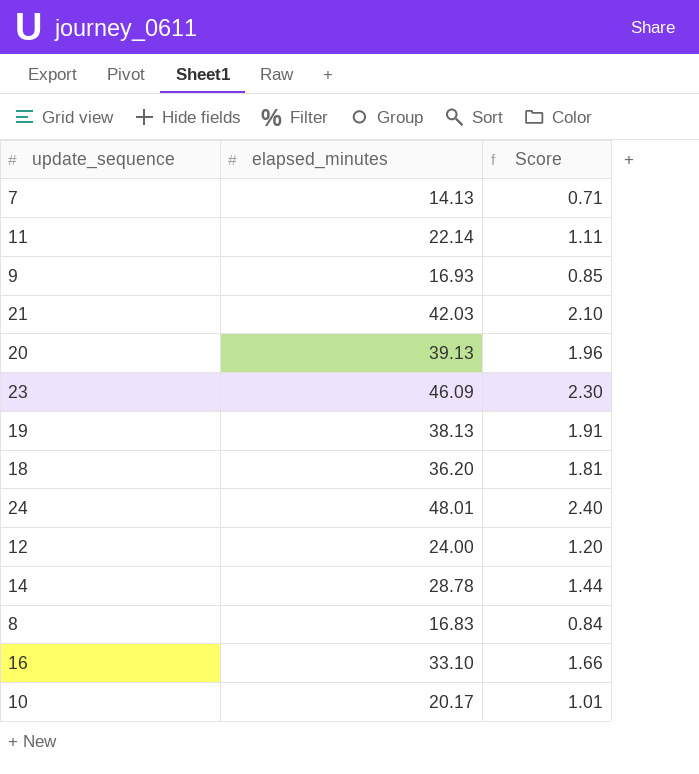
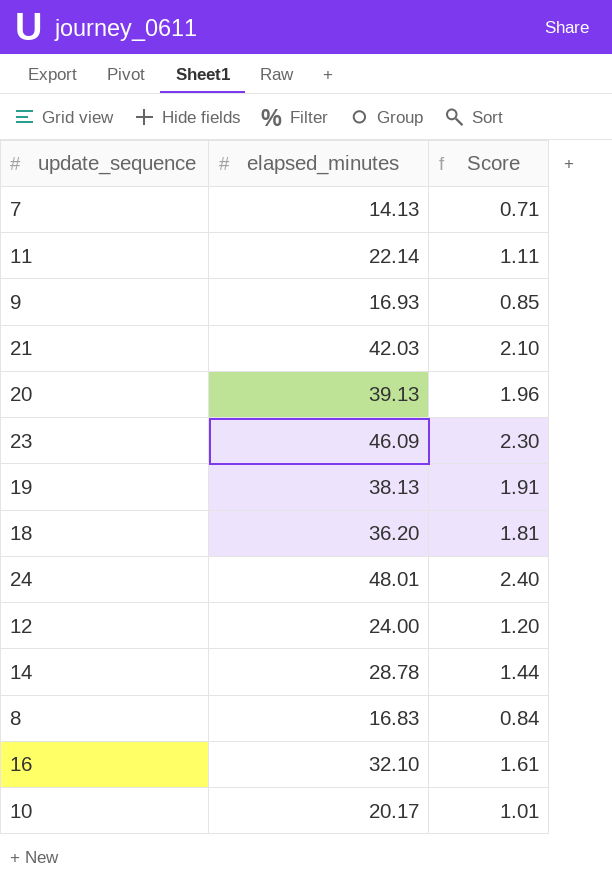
16 | elapsed_minutes: 33.10 -> 32.10
16 | Score: 1.66 -> 1.61

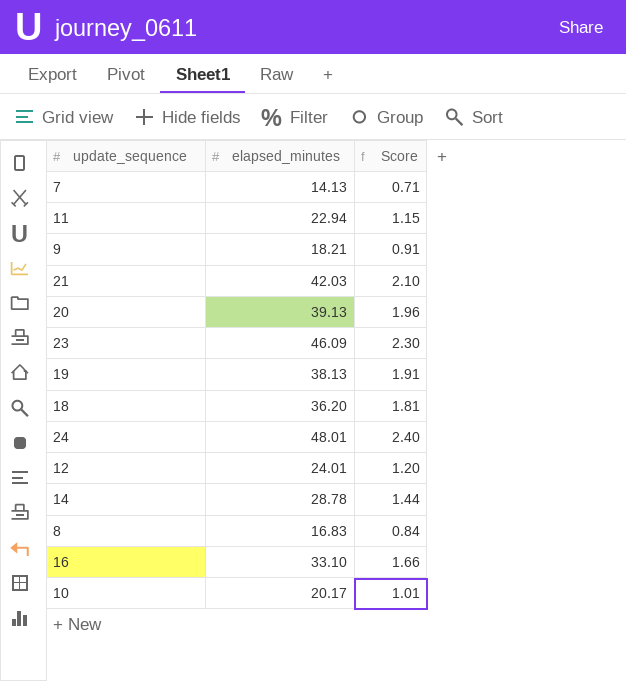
11 | elapsed_minutes: 22.14 -> 22.94
11 | Score: 1.11 -> 1.15
9 | elapsed_minutes: 16.93 -> 18.21
9 | Score: 0.85 -> 0.91
12 | elapsed_minutes: 24.00 -> 24.01
16 | elapsed_minutes: 32.10 -> 33.10
16 | Score: 1.61 -> 1.66

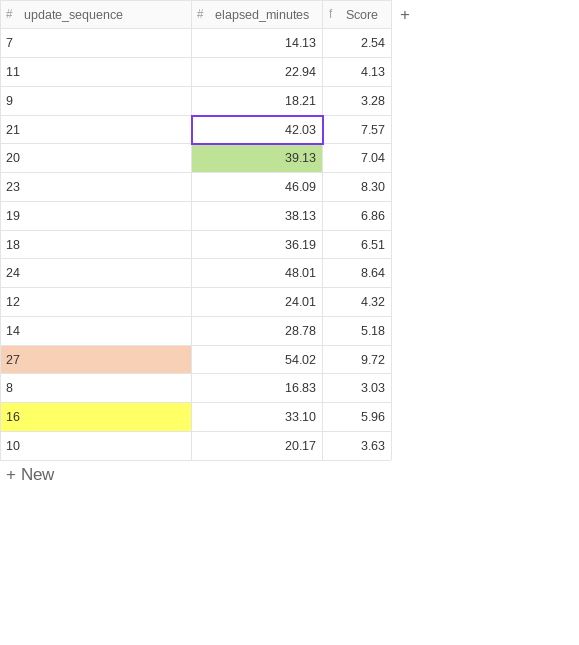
column Score | formula: [elapsed_minutes] * 0.05 -> [elapsed_minutes] * 0.18
18 | elapsed_minutes: 36.20 -> 36.19
row 27: none -> 54.02 | 9.72

